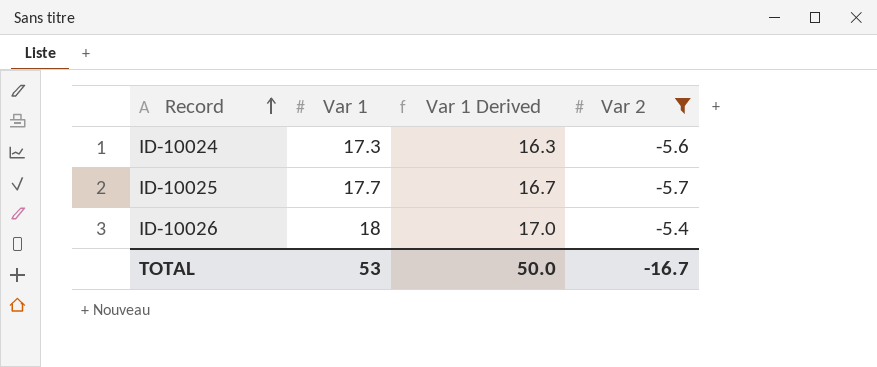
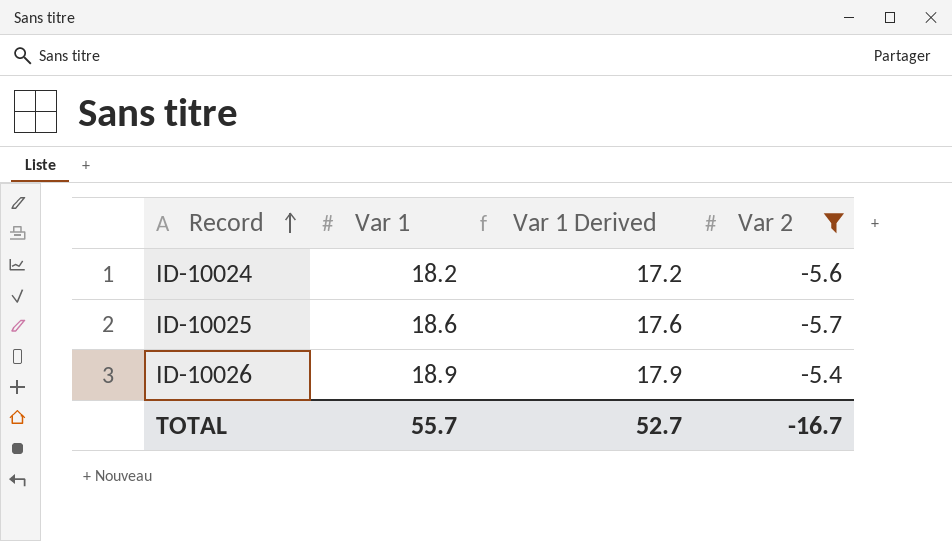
ID-10024 | Var 1: 17.3 -> 18.2
ID-10024 | Var 1 Derived: 16.3 -> 17.2
ID-10025 | Var 1: 17.7 -> 18.6
ID-10025 | Var 1 Derived: 16.7 -> 17.6
ID-10026 | Var 1: 18 -> 18.9
ID-10026 | Var 1 Derived: 17.0 -> 17.9
TOTAL | Var 1: 53 -> 55.7
TOTAL | Var 1 Derived: 50.0 -> 52.7

